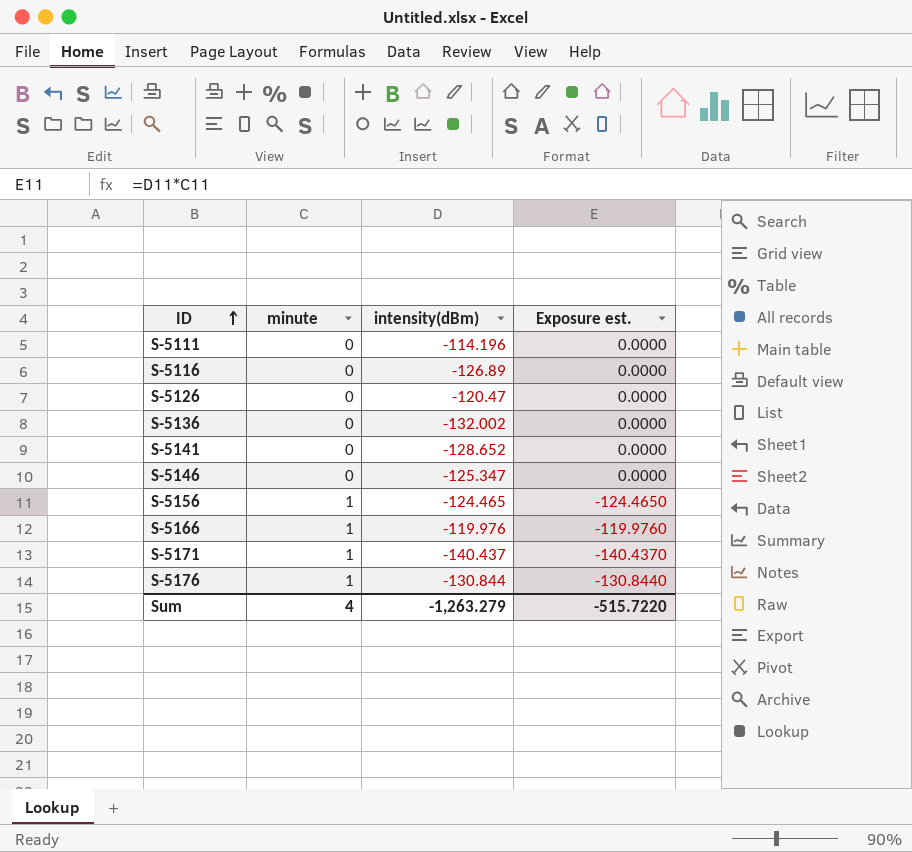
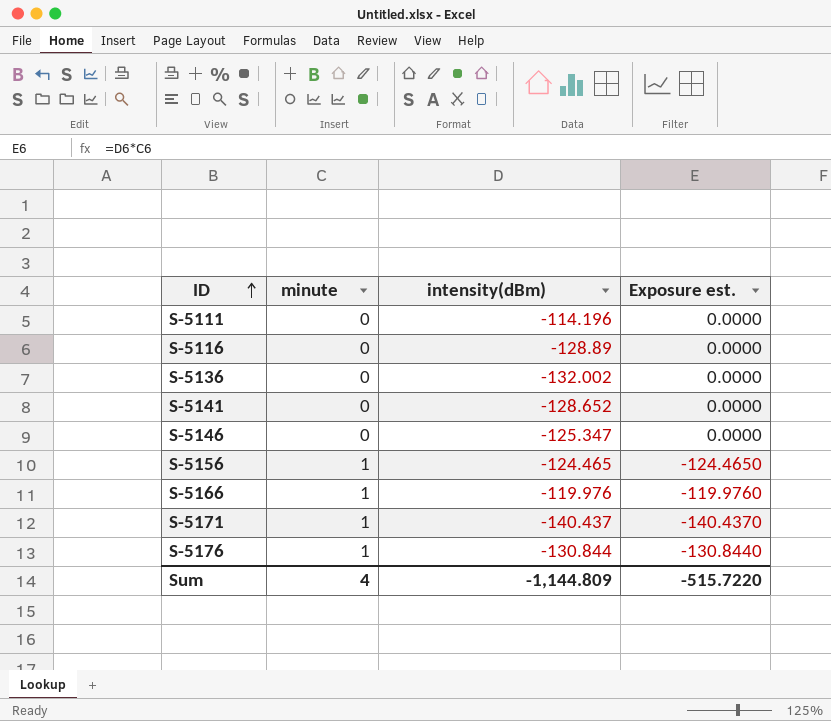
row S-5126: 0 | -120.47 | 0.0000 -> none
S-5116 | intensity(dBm): -126.89 -> -128.89
Sum | intensity(dBm): -1,263.279 -> -1,144.809

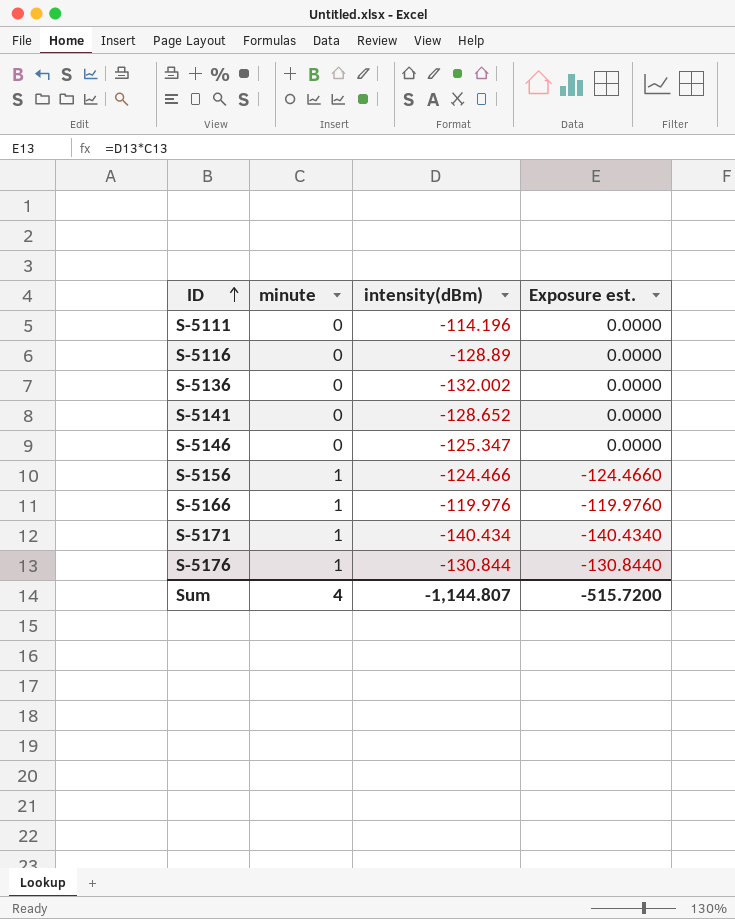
S-5156 | intensity(dBm): -124.465 -> -124.466
S-5156 | Exposure est.: -124.4650 -> -124.4660
S-5171 | intensity(dBm): -140.437 -> -140.434
S-5171 | Exposure est.: -140.4370 -> -140.4340
Sum | intensity(dBm): -1,144.809 -> -1,144.807
Sum | Exposure est.: -515.7220 -> -515.7200

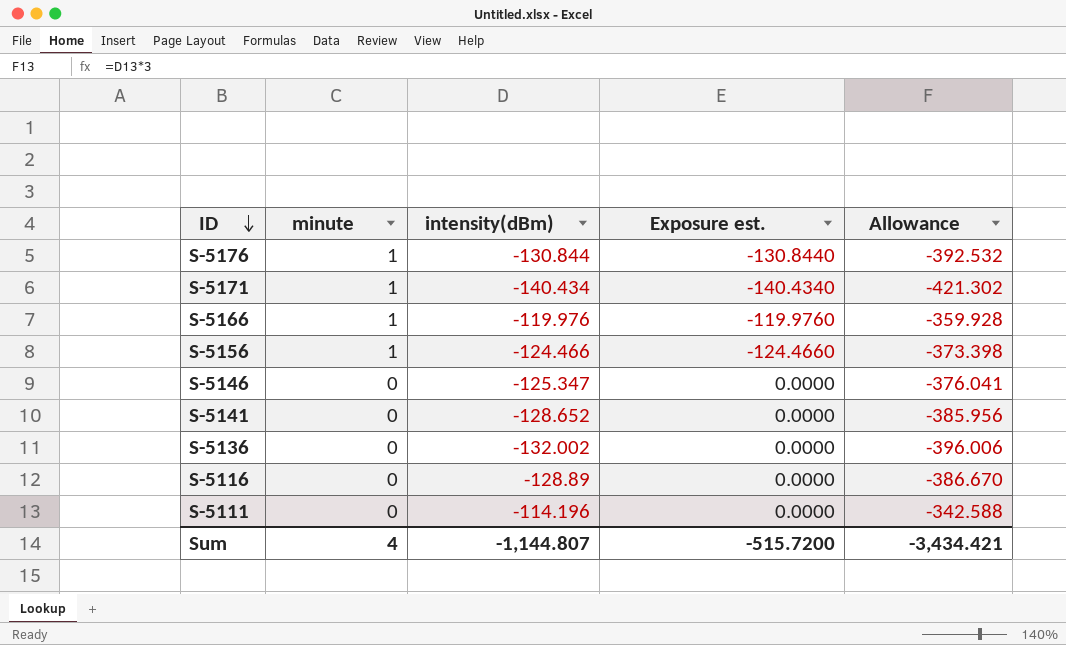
row order: ID ascending -> ID descending
column Allowance | formula: none -> [intensity(dBm)] * 3

